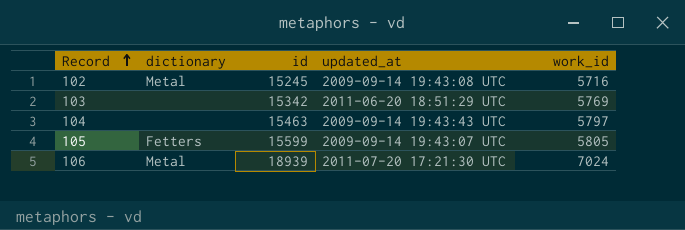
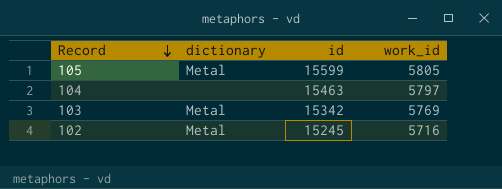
row order: Record ascending -> Record descending
column updated_at | position: 4 -> none
row 106: Metal | 18939 | 2011-07-20 17:21:30 UTC | 7024 -> none
105 | dictionary: Fetters -> Metal
103 | dictionary: none -> Metal

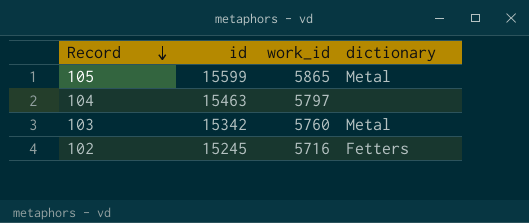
column dictionary | position: 2 -> 4
105 | work_id: 5805 -> 5865
103 | work_id: 5769 -> 5760
102 | dictionary: Metal -> Fetters

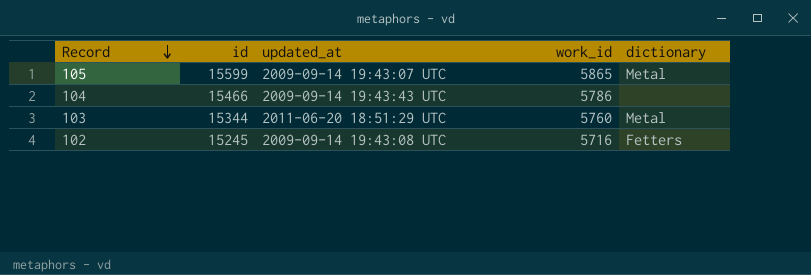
column updated_at | position: none -> 3
104 | id: 15463 -> 15466
104 | work_id: 5797 -> 5786
103 | id: 15342 -> 15344

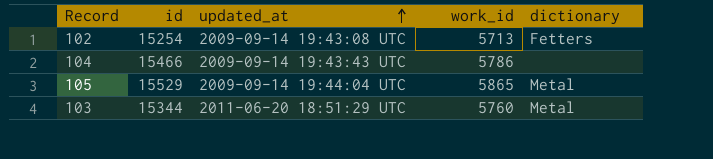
row order: Record descending -> updated_at ascending
102 | id: 15245 -> 15254
102 | work_id: 5716 -> 5713
105 | id: 15599 -> 15529
105 | updated_at: 2009-09-14 19:43:07 UTC -> 2009-09-14 19:44:04 UTC

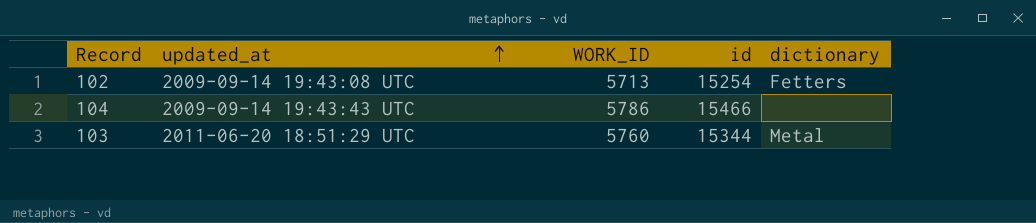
column name: work_id -> WORK_ID
column id | position: 2 -> 4
row 105: 15529 | 2009-09-14 19:44:04 UTC | 5865 | Metal -> none

